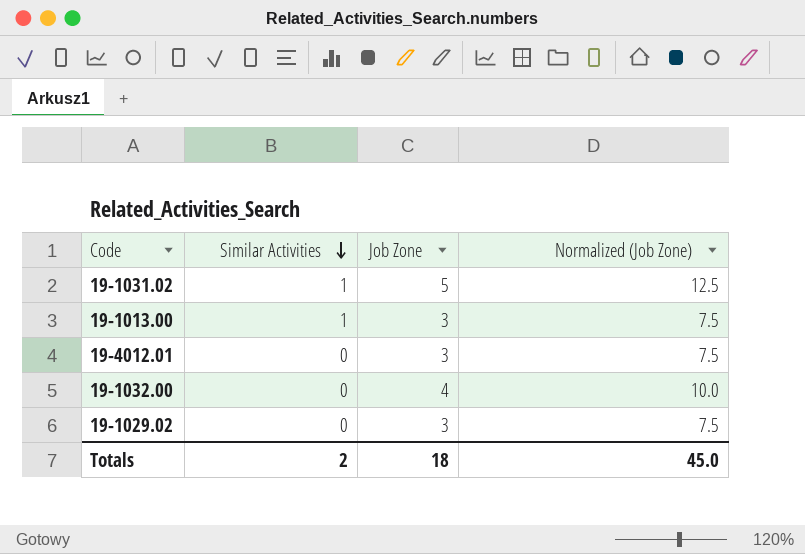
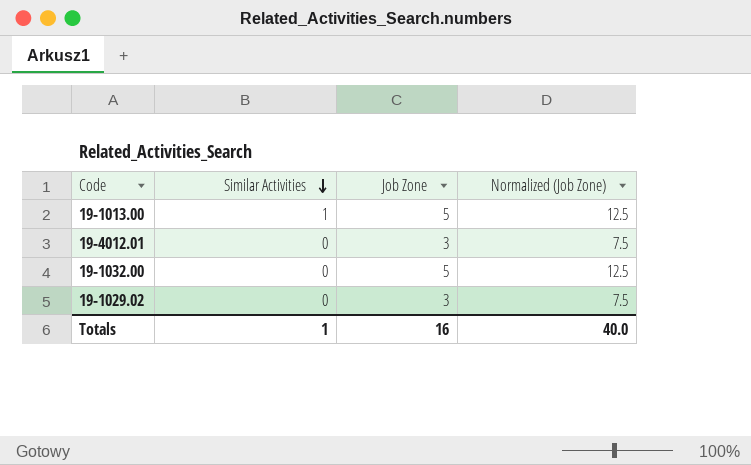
row 19-1031.02: 1 | 5 | 12.5 -> none
19-1013.00 | Job Zone: 3 -> 5
19-1013.00 | Normalized (Job Zone): 7.5 -> 12.5
19-1032.00 | Job Zone: 4 -> 5
19-1032.00 | Normalized (Job Zone): 10.0 -> 12.5
Totals | Similar Activities: 2 -> 1
Totals | Job Zone: 18 -> 16
Totals | Normalized (Job Zone): 45.0 -> 40.0

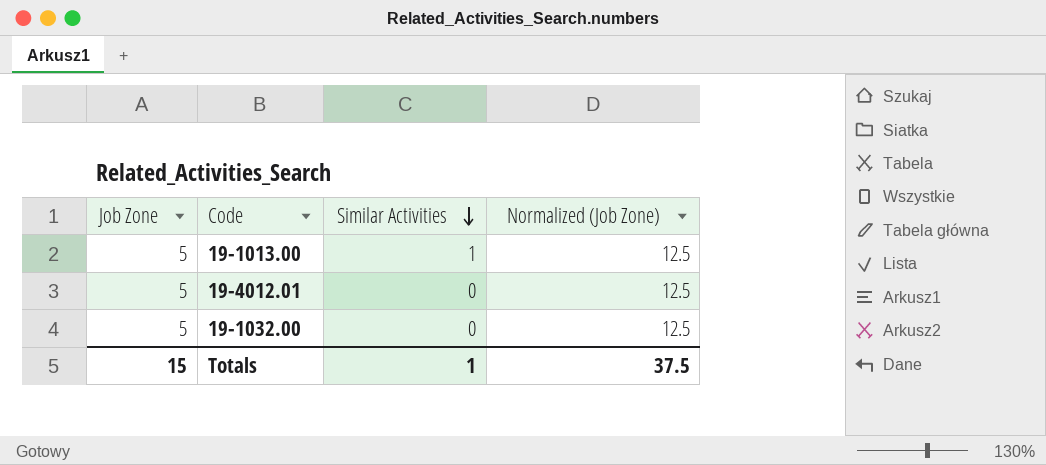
column Job Zone | position: 3 -> 1
row 19-1029.02: 0 | 3 | 7.5 -> none
19-4012.01 | Job Zone: 3 -> 5
19-4012.01 | Normalized (Job Zone): 7.5 -> 12.5
Totals | Job Zone: 16 -> 15
Totals | Normalized (Job Zone): 40.0 -> 37.5

